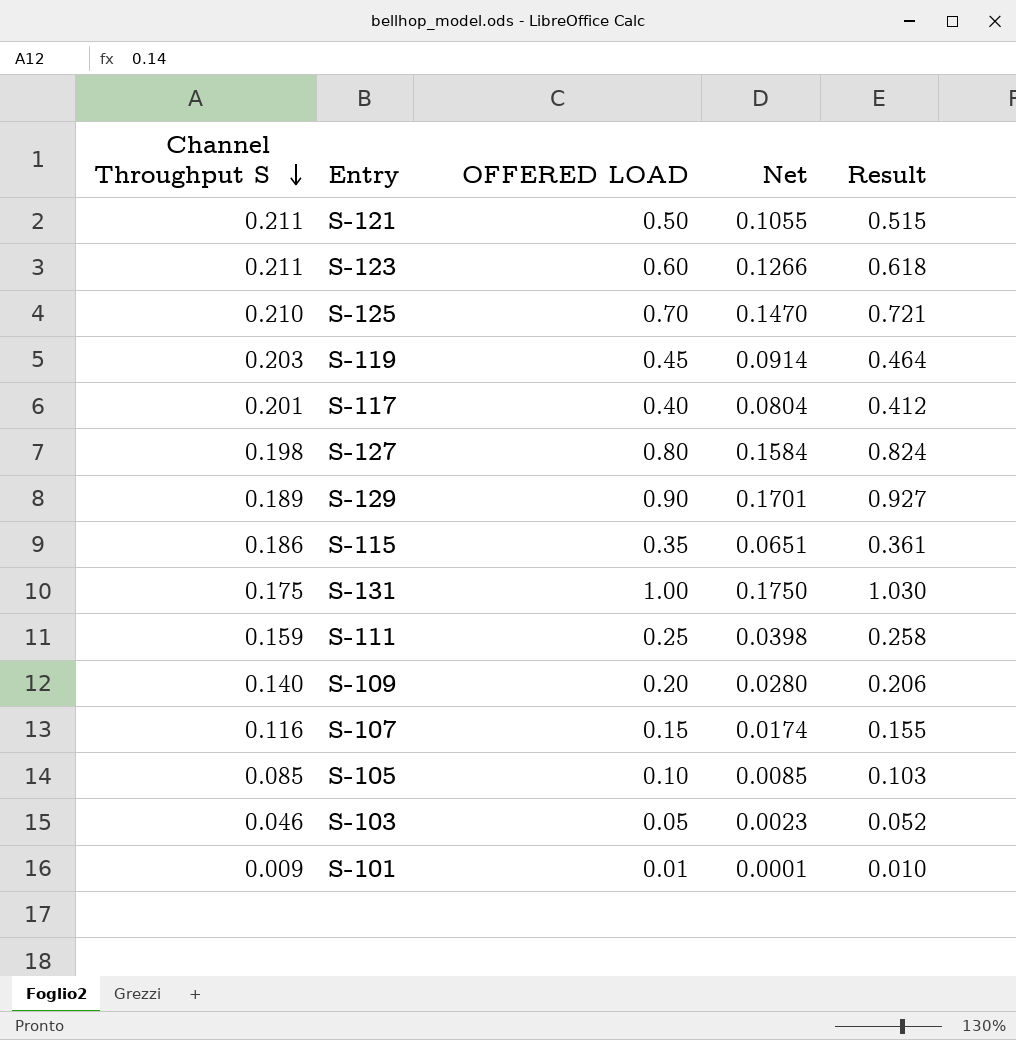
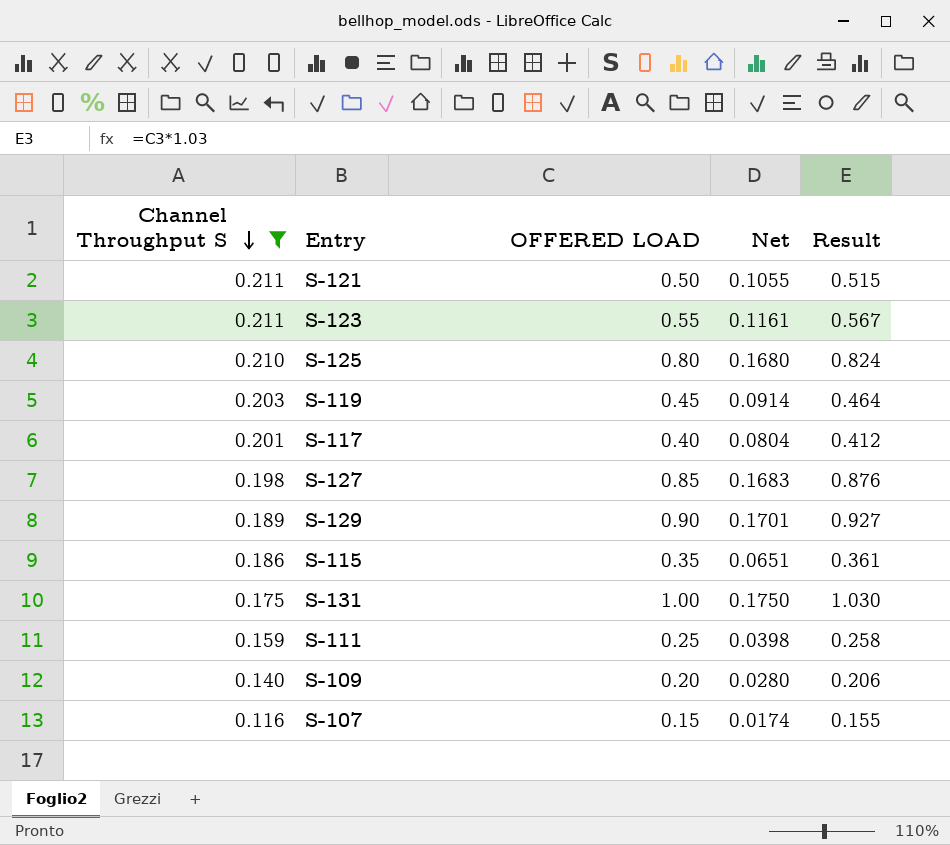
filter: none -> Channel Throughput S >= 0.116
S-123 | OFFERED LOAD: 0.60 -> 0.55
S-123 | Net: 0.1266 -> 0.1161
S-123 | Result: 0.618 -> 0.567
S-125 | OFFERED LOAD: 0.70 -> 0.80
S-125 | Net: 0.1470 -> 0.1680
S-125 | Result: 0.721 -> 0.824
S-127 | OFFERED LOAD: 0.80 -> 0.85
S-127 | Net: 0.1584 -> 0.1683
S-127 | Result: 0.824 -> 0.876

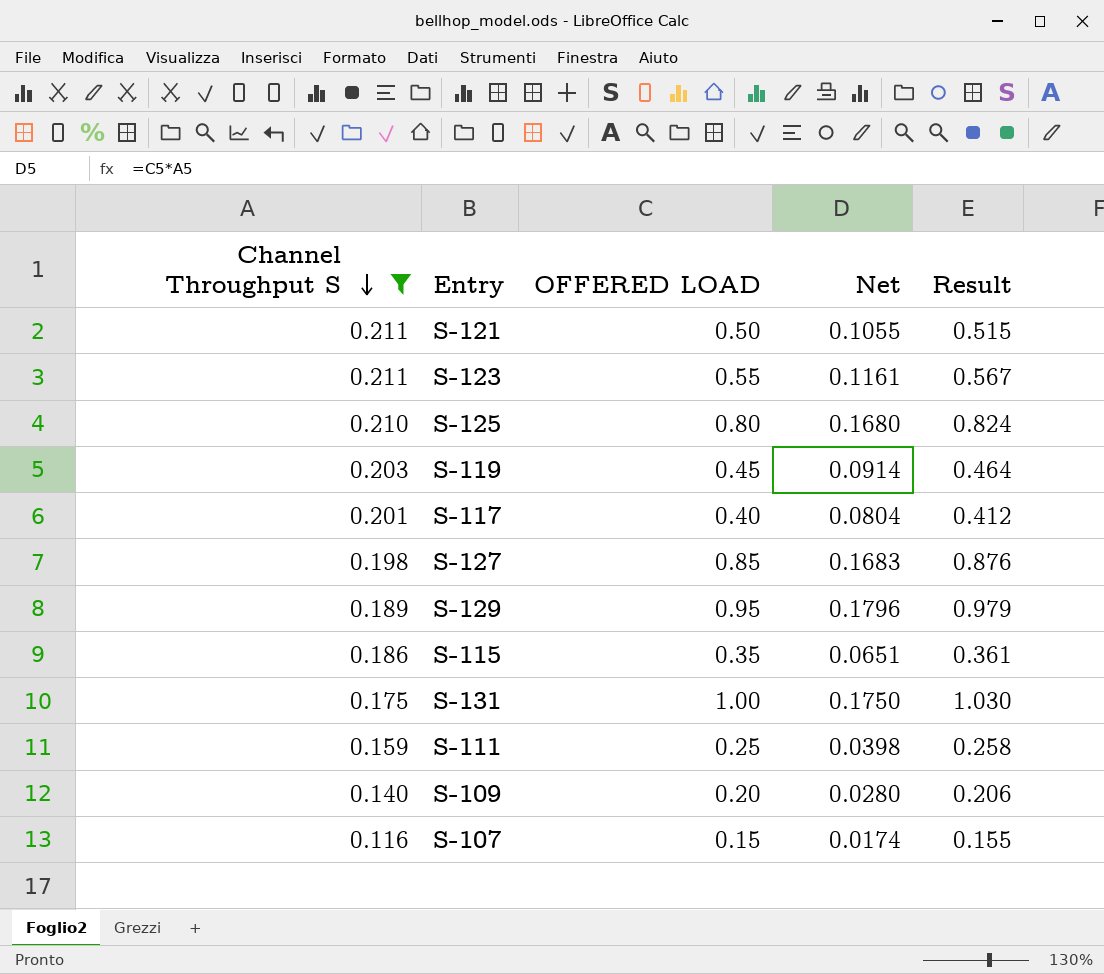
S-129 | OFFERED LOAD: 0.90 -> 0.95
S-129 | Net: 0.1701 -> 0.1796
S-129 | Result: 0.927 -> 0.979

